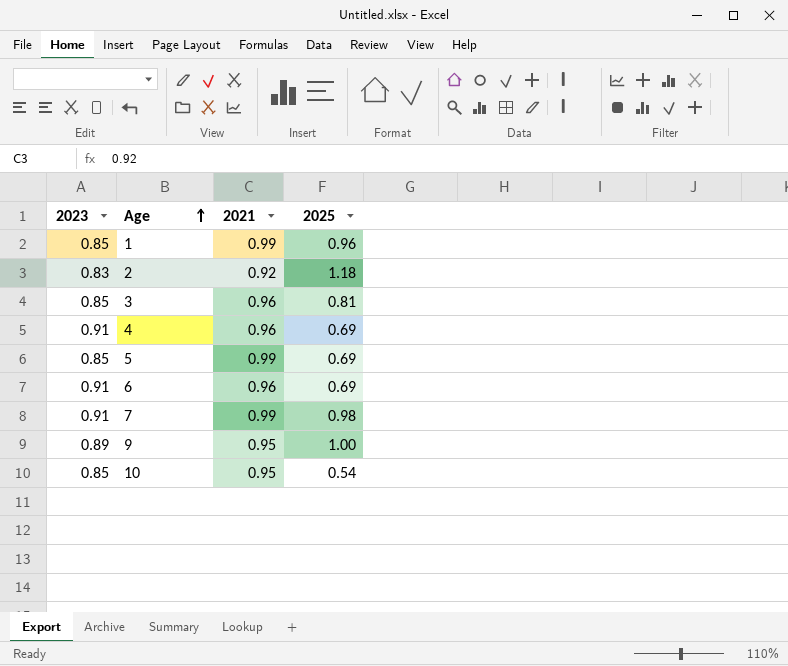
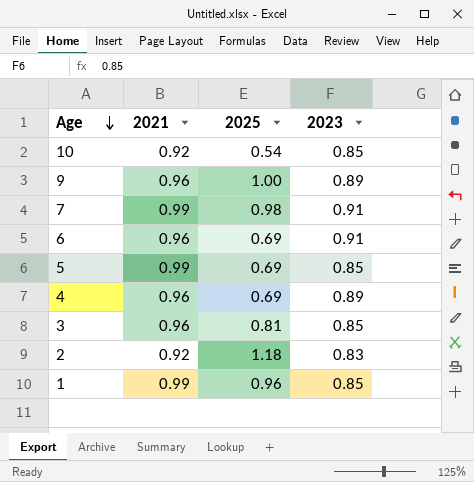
row order: Age ascending -> Age descending
column 2023 | position: 1 -> 4
10 | 2021: 0.95 -> 0.92
9 | 2021: 0.95 -> 0.96
4 | 2023: 0.91 -> 0.89

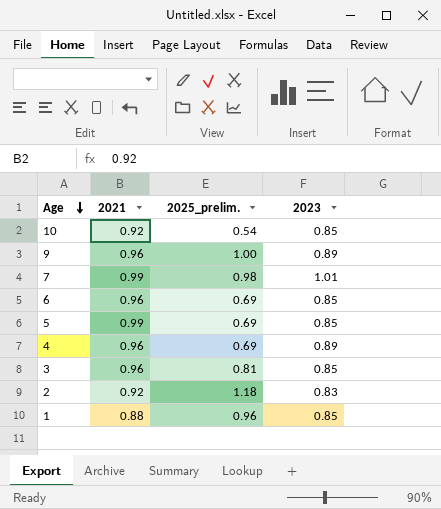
column name: 2025 -> 2025_prelim.
7 | 2023: 0.91 -> 1.01
6 | 2023: 0.91 -> 0.85
1 | 2021: 0.99 -> 0.88

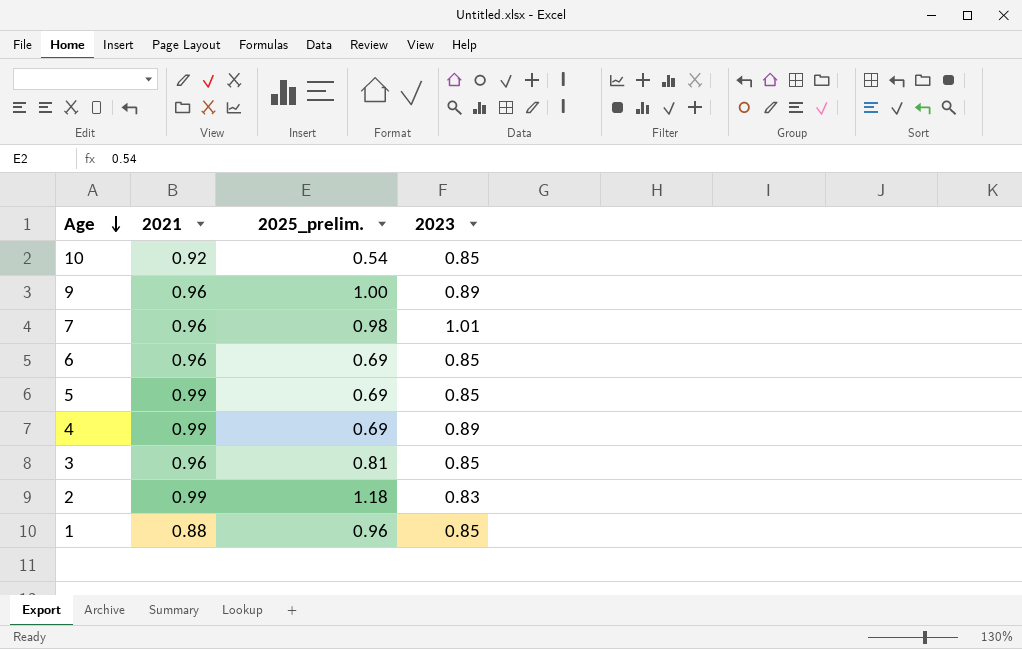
7 | 2021: 0.99 -> 0.96
4 | 2021: 0.96 -> 0.99
2 | 2021: 0.92 -> 0.99

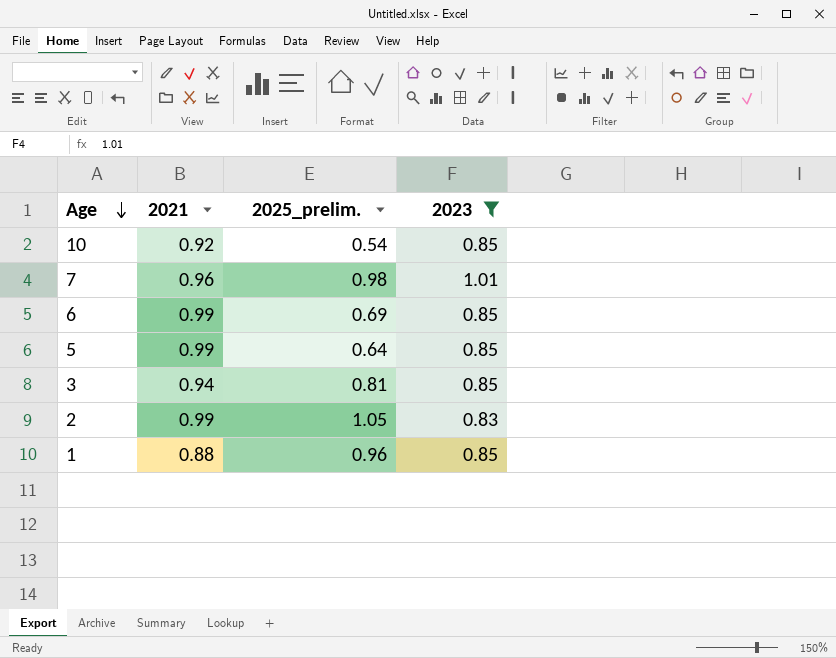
filter: none -> 2023 != 0.89
6 | 2021: 0.96 -> 0.99
5 | 2025_prelim.: 0.69 -> 0.64
3 | 2021: 0.96 -> 0.94
2 | 2025_prelim.: 1.18 -> 1.05

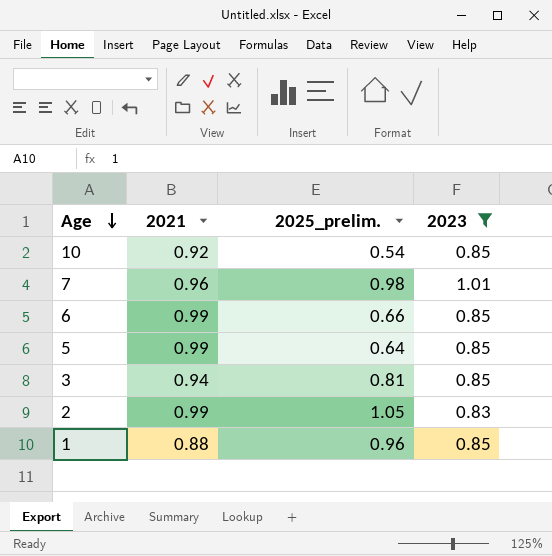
6 | 2025_prelim.: 0.69 -> 0.66

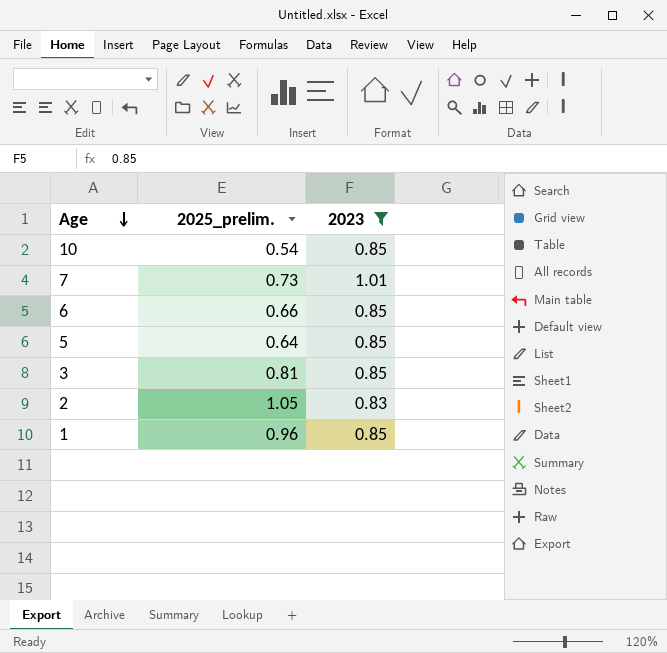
column 2021 | position: 2 -> none
7 | 2025_prelim.: 0.98 -> 0.73

